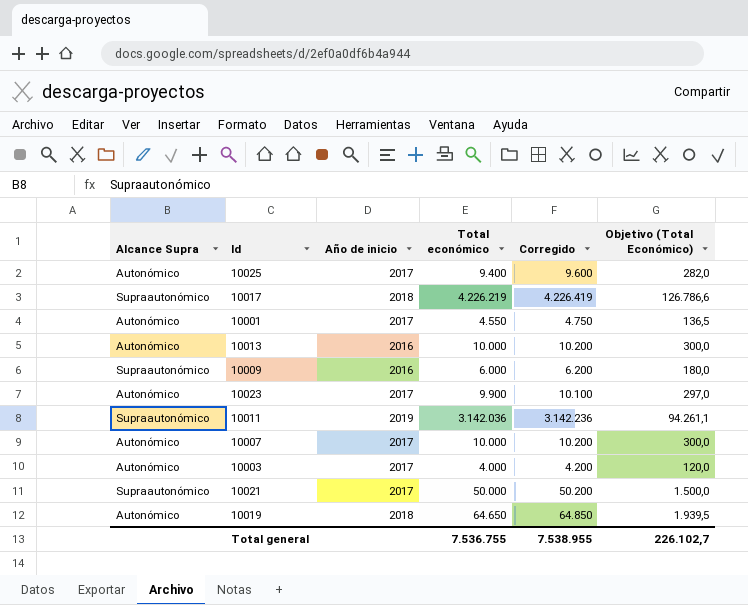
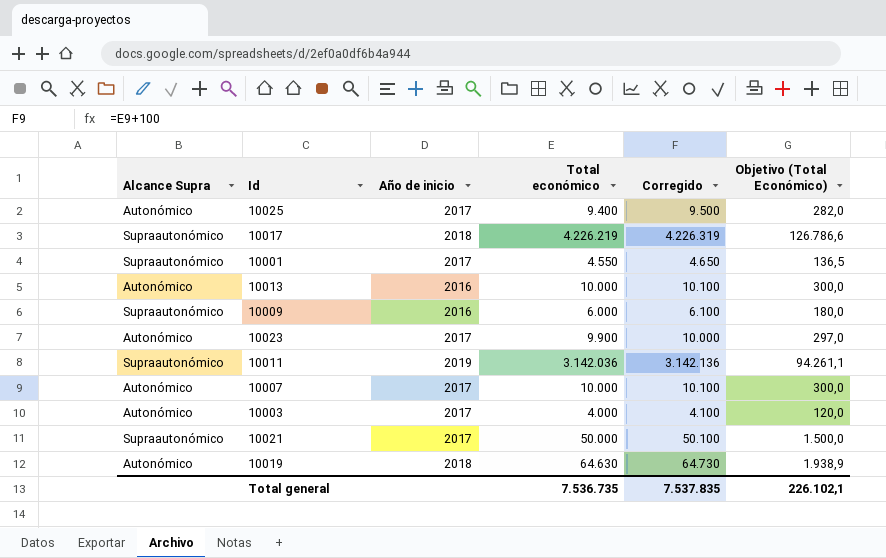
column Corregido | formula: [Total económico] + 200 -> [Total económico] + 100
10001 | Alcance Supra: Autonómico -> Supraautonómico
10019 | Total económico: 64.650 -> 64.630
10019 | Objetivo (Total Económico): 1.939,5 -> 1.938,9
Total general | Total económico: 7.536.755 -> 7.536.735
Total general | Corregido: 7.538.955 -> 7.537.835
Total general | Objetivo (Total Económico): 226.102,7 -> 226.102,1

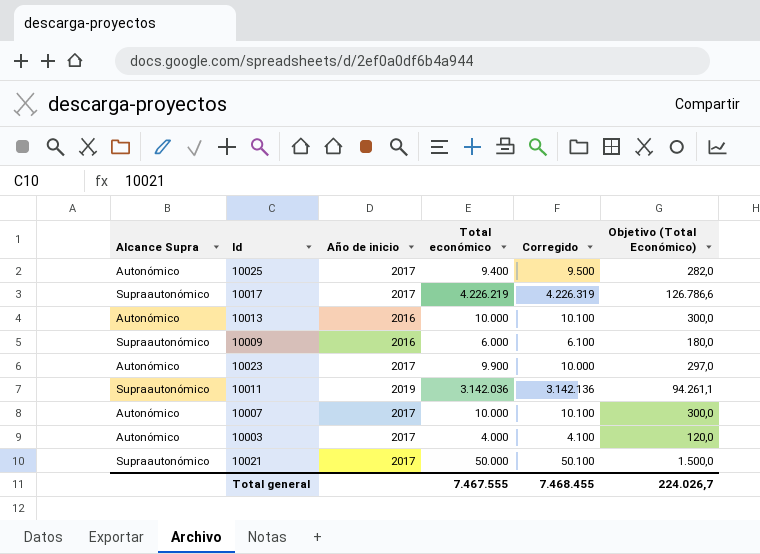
row 10001: Supraautonómico | 2017 | 4.550 | 4.650 | 136,5 -> none
row 10019: Autonómico | 2018 | 64.630 | 64.730 | 1.938,9 -> none
10017 | Año de inicio: 2018 -> 2017
Total general | Total económico: 7.536.735 -> 7.467.555
Total general | Corregido: 7.537.835 -> 7.468.455
Total general | Objetivo (Total Económico): 226.102,1 -> 224.026,7

